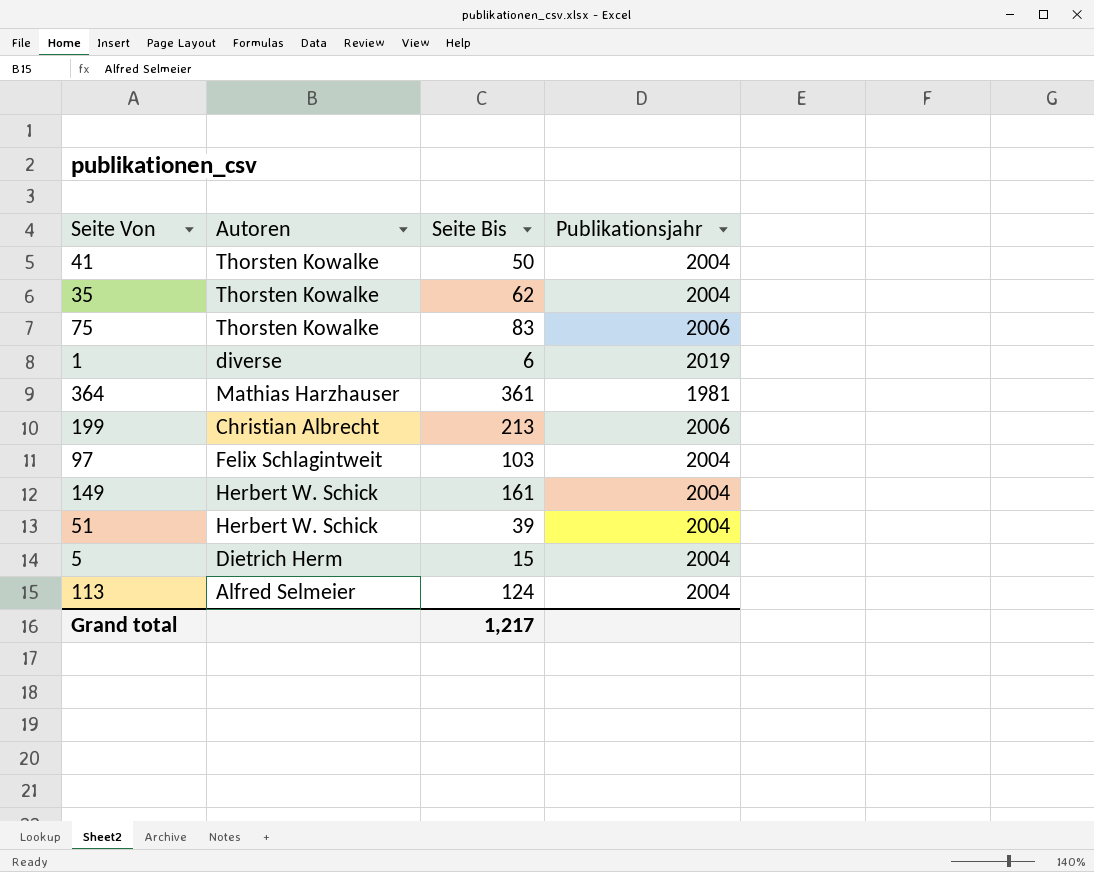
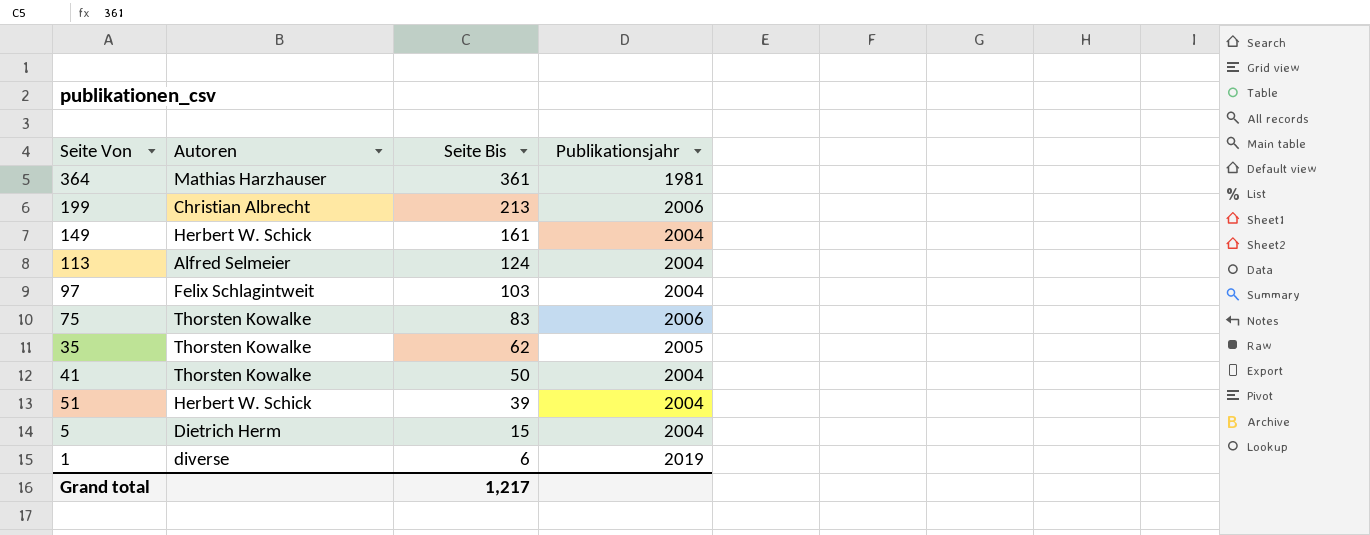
row order: none -> Seite Bis descending
35 | Publikationsjahr: 2004 -> 2005

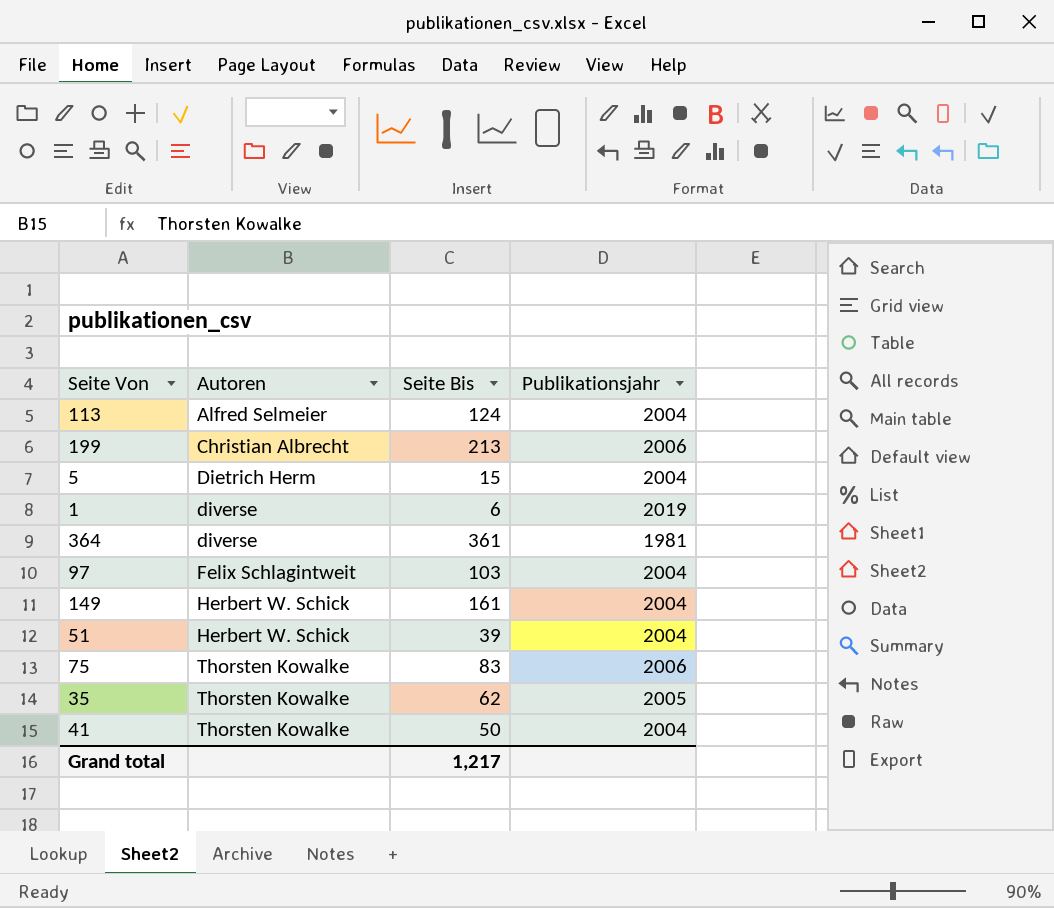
row order: Seite Bis descending -> Autoren ascending
364 | Autoren: Mathias Harzhauser -> diverse

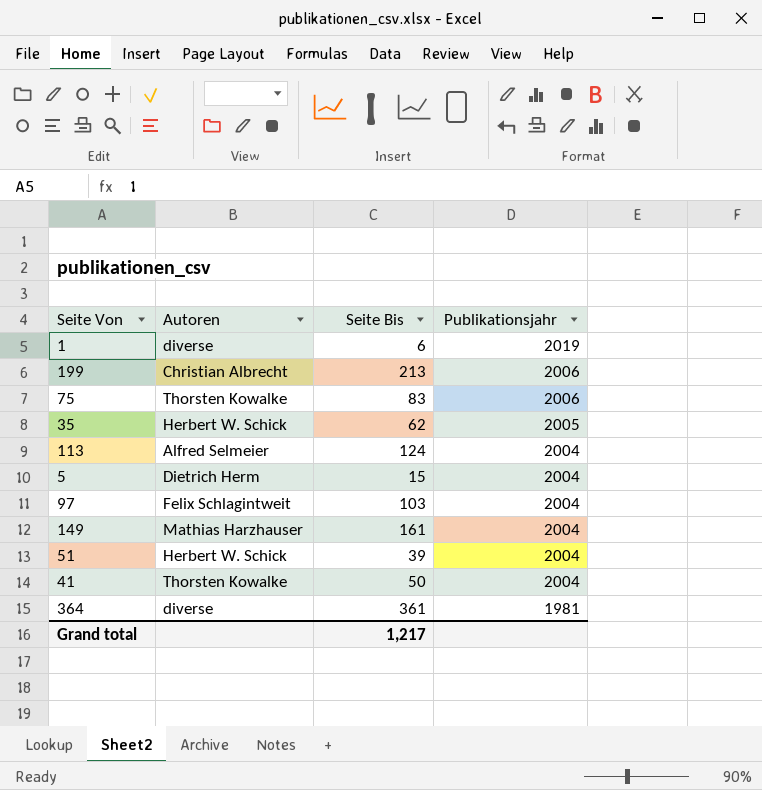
row order: Autoren ascending -> Publikationsjahr descending
35 | Autoren: Thorsten Kowalke -> Herbert W. Schick
149 | Autoren: Herbert W. Schick -> Mathias Harzhauser

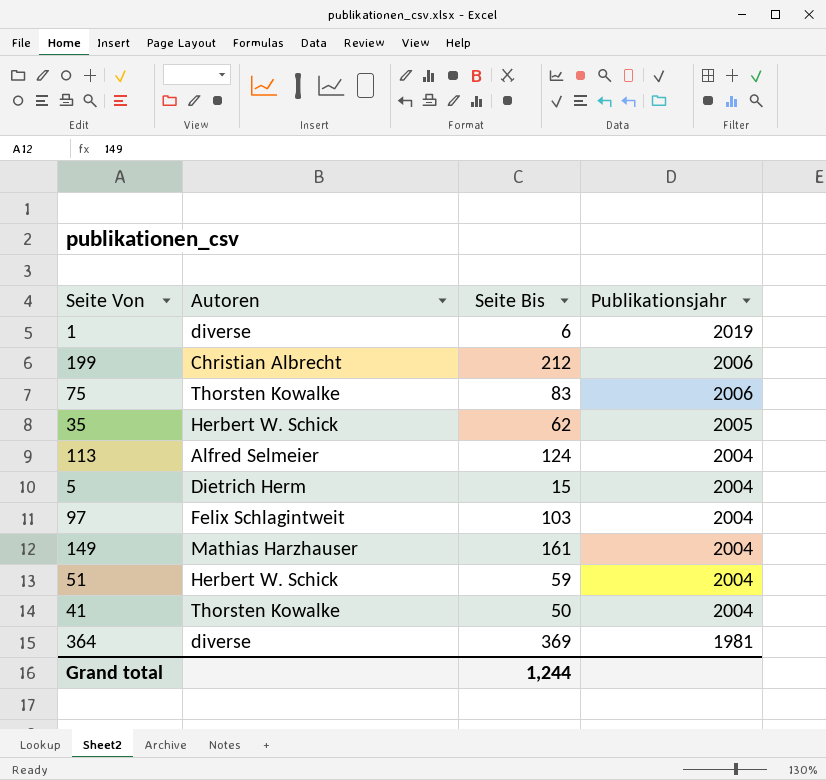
199 | Seite Bis: 213 -> 212
51 | Seite Bis: 39 -> 59
364 | Seite Bis: 361 -> 369
Grand total | Seite Bis: 1,217 -> 1,244

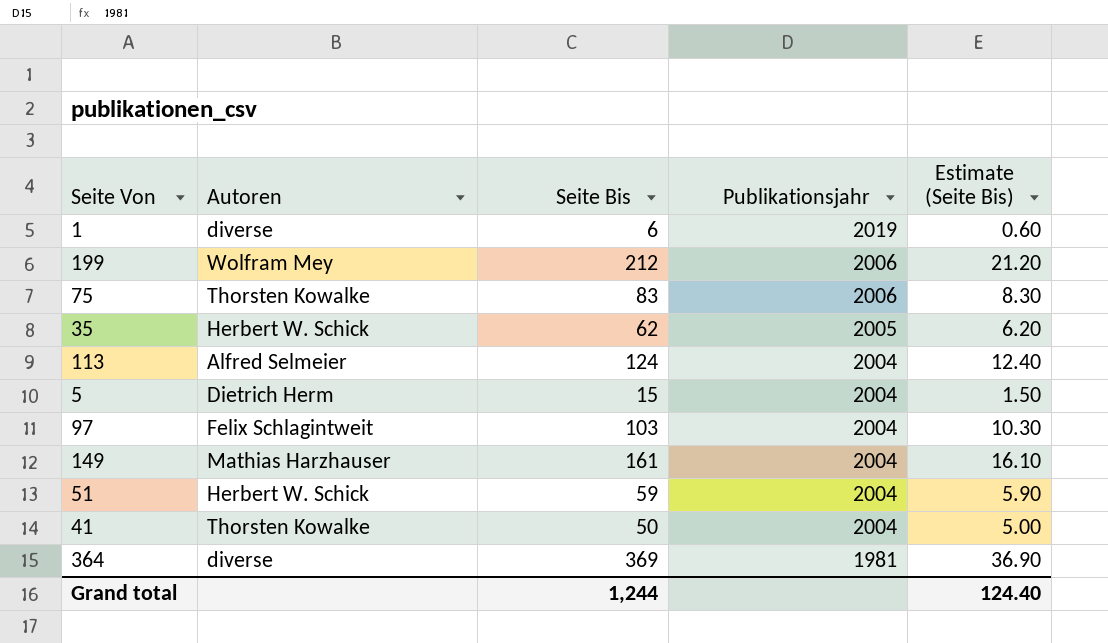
column Estimate (Seite Bis) | formula: none -> [Seite Bis] * 0.1
199 | Autoren: Christian Albrecht -> Wolfram Mey

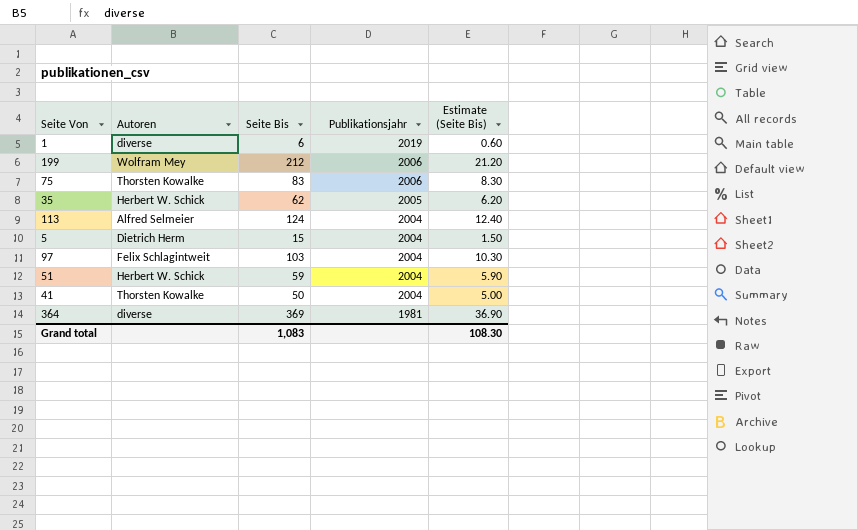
row 149: Mathias Harzhauser | 161 | 2004 | 16.10 -> none
Grand total | Seite Bis: 1,244 -> 1,083
Grand total | Estimate (Seite Bis): 124.40 -> 108.30

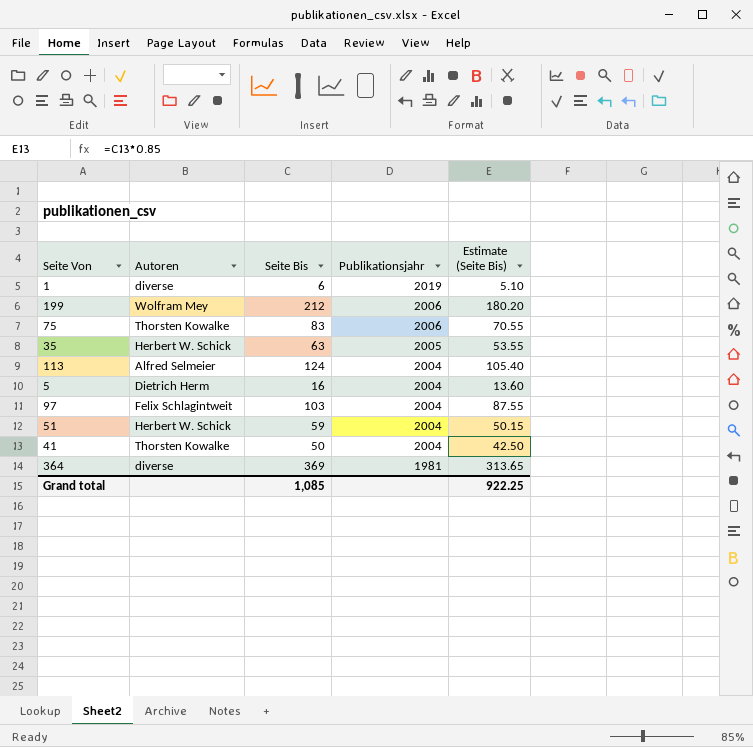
column Estimate (Seite Bis) | formula: [Seite Bis] * 0.1 -> [Seite Bis] * 0.85
35 | Seite Bis: 62 -> 63
5 | Seite Bis: 15 -> 16
Grand total | Seite Bis: 1,083 -> 1,085
Grand total | Estimate (Seite Bis): 108.30 -> 922.25

